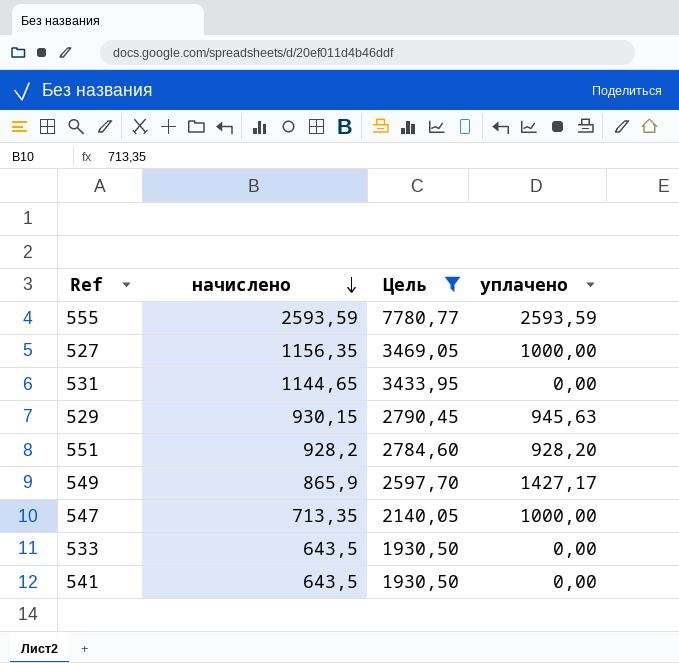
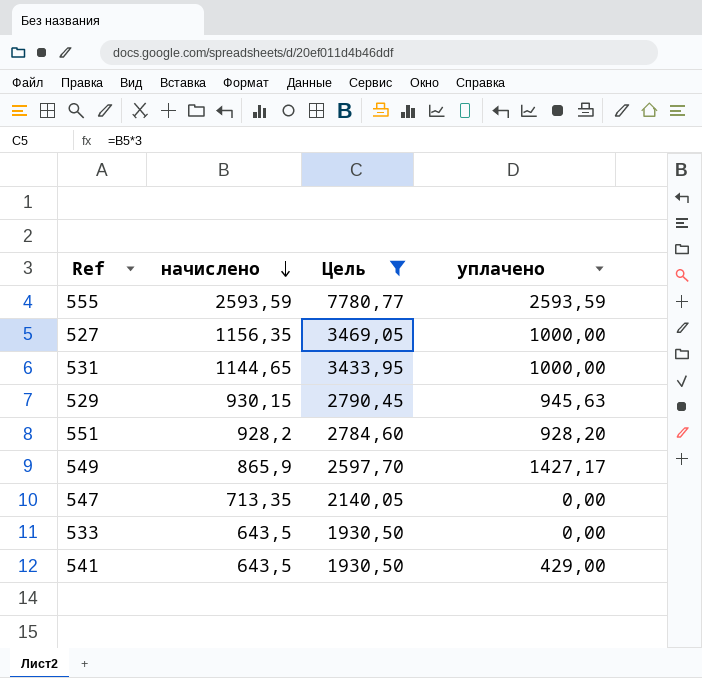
531 | уплачено: 0,00 -> 1000,00
547 | уплачено: 1000,00 -> 0,00
541 | уплачено: 0,00 -> 429,00

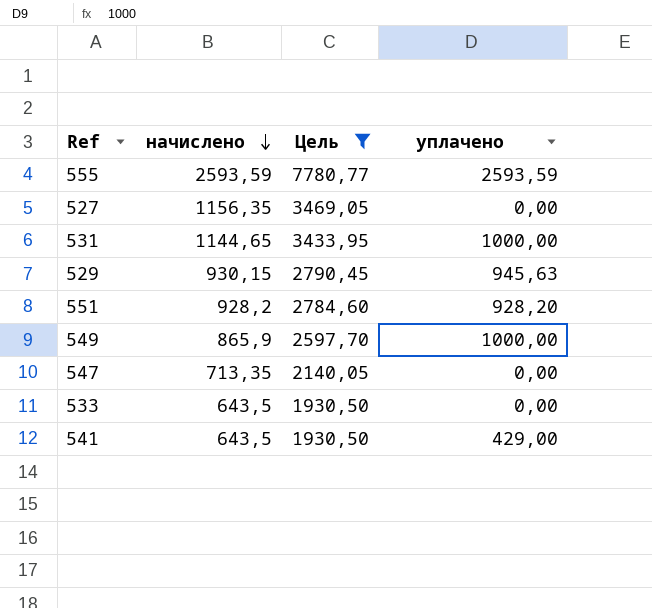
527 | уплачено: 1000,00 -> 0,00
549 | уплачено: 1427,17 -> 1000,00

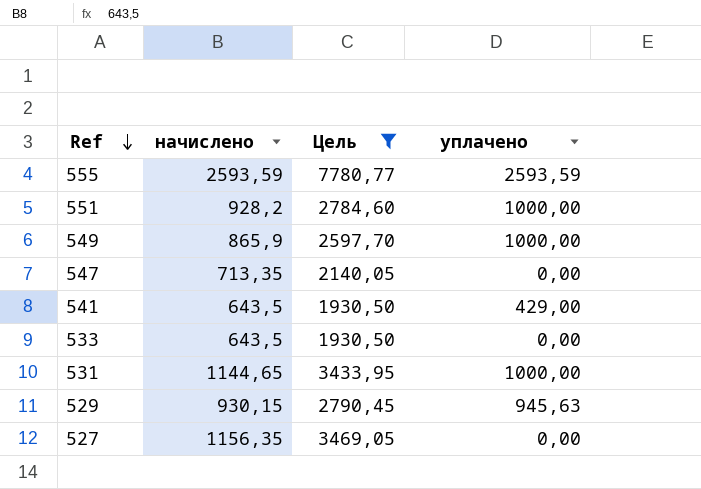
row order: начислено descending -> Ref descending
551 | уплачено: 928,20 -> 1000,00

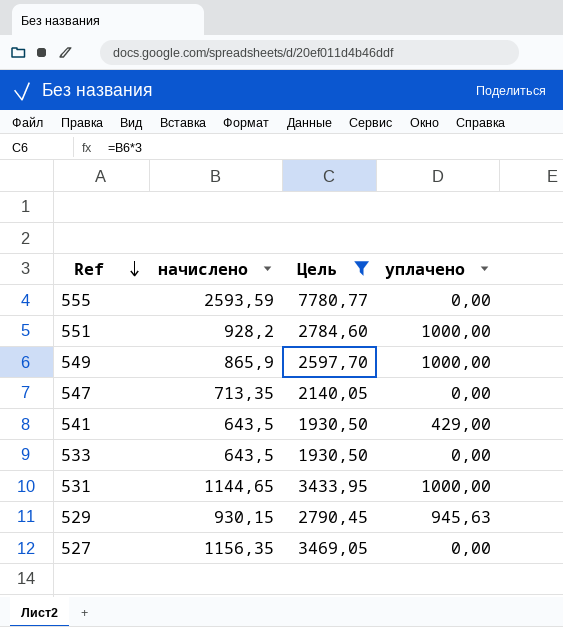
555 | уплачено: 2593,59 -> 0,00

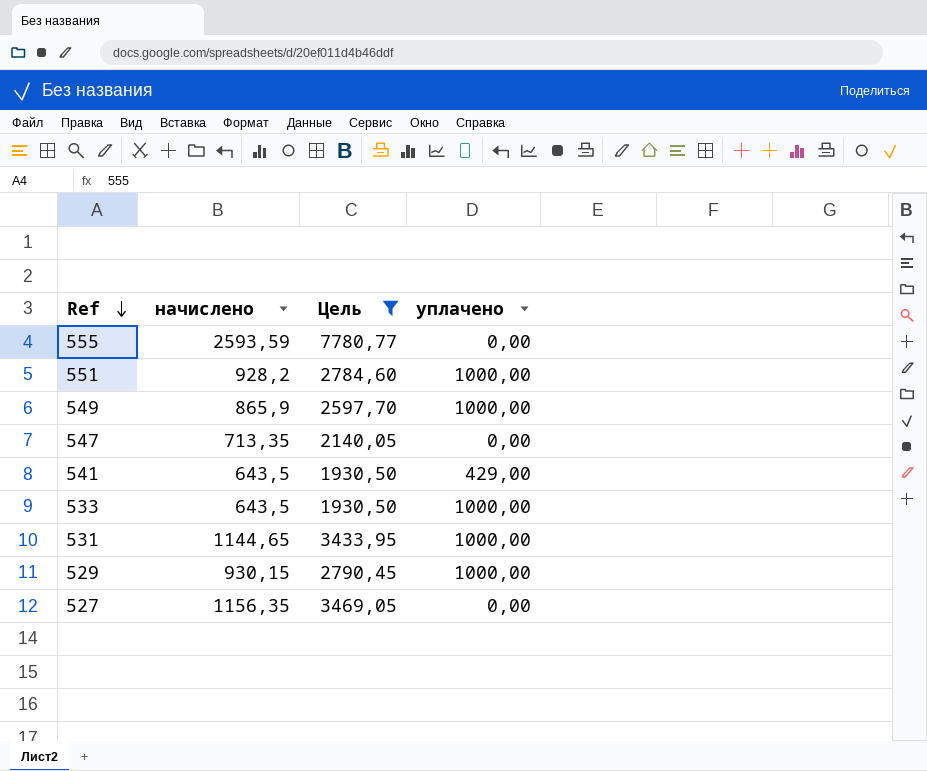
533 | уплачено: 0,00 -> 1000,00
529 | уплачено: 945,63 -> 1000,00

